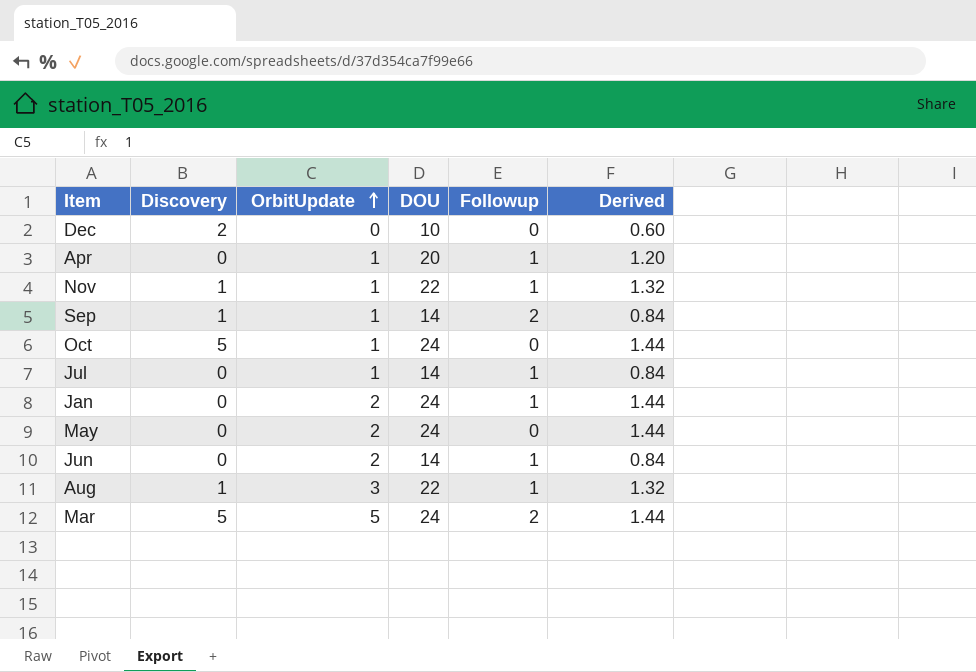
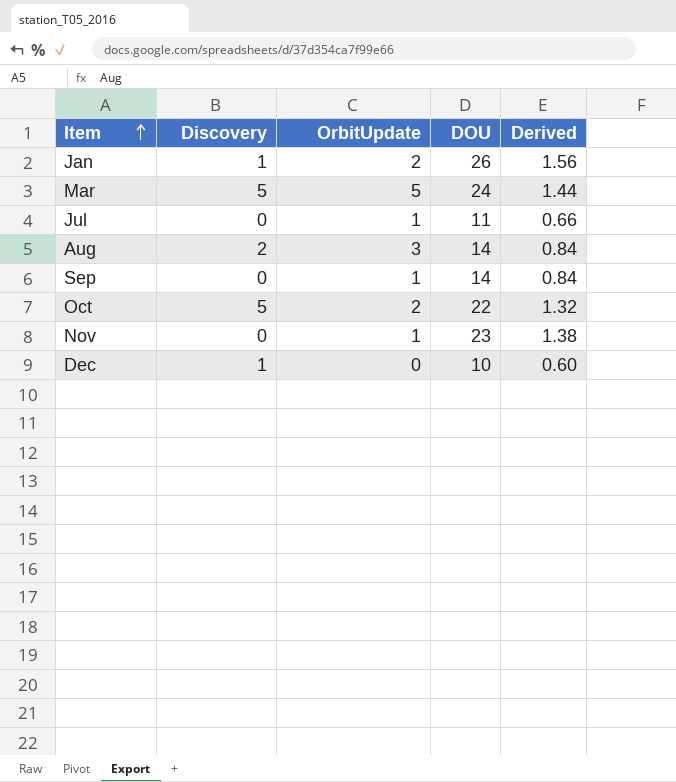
row order: OrbitUpdate ascending -> Item ascending
column Followup | position: 5 -> none
row Apr: 0 | 1 | 20 | 1 | 1.20 -> none
row May: 0 | 2 | 24 | 0 | 1.44 -> none
row Jun: 0 | 2 | 14 | 1 | 0.84 -> none
Jan | Discovery: 0 -> 1
Jan | DOU: 24 -> 26
Jan | Derived: 1.44 -> 1.56
Jul | DOU: 14 -> 11
Jul | Derived: 0.84 -> 0.66
Aug | Discovery: 1 -> 2
Aug | DOU: 22 -> 14
Aug | Derived: 1.32 -> 0.84
Sep | Discovery: 1 -> 0
Oct | OrbitUpdate: 1 -> 2
Oct | DOU: 24 -> 22
Oct | Derived: 1.44 -> 1.32
Nov | Discovery: 1 -> 0
Nov | DOU: 22 -> 23
Nov | Derived: 1.32 -> 1.38
Dec | Discovery: 2 -> 1

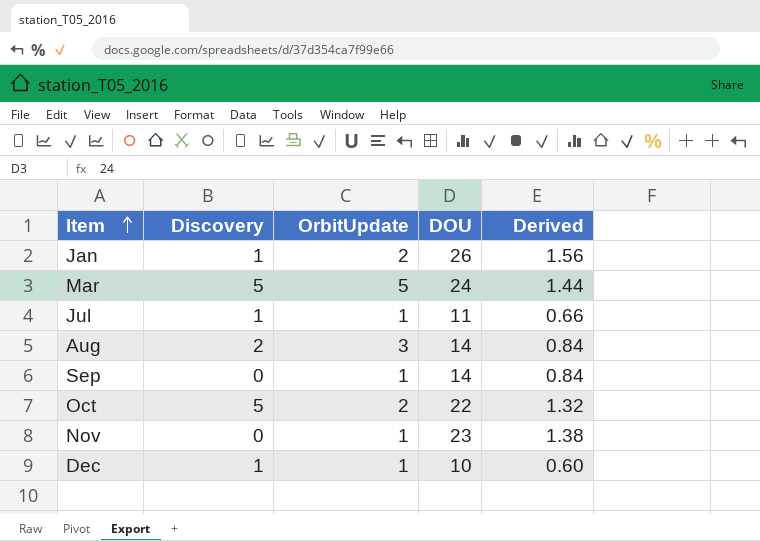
Jul | Discovery: 0 -> 1
Dec | OrbitUpdate: 0 -> 1

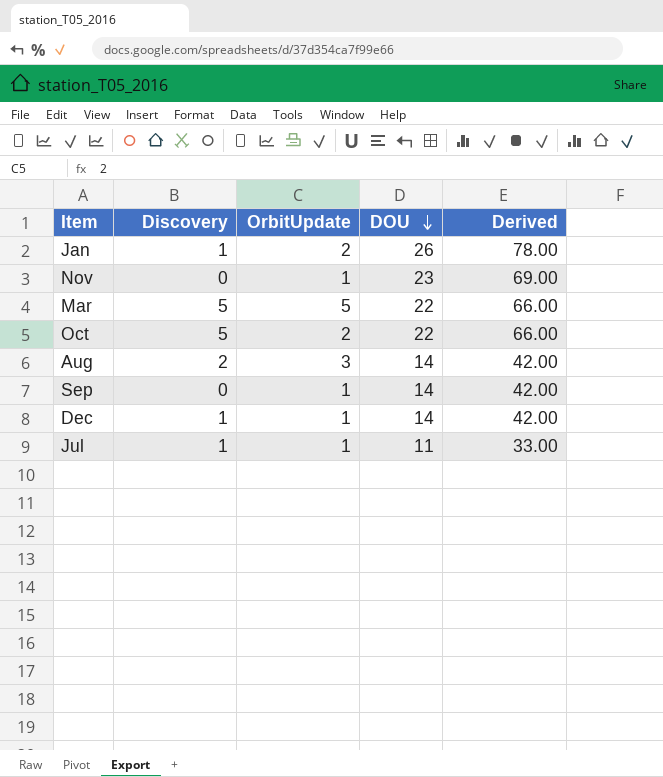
row order: Item ascending -> DOU descending
column Derived | formula: [DOU] * 0.06 -> [DOU] * 3
Mar | DOU: 24 -> 22
Dec | DOU: 10 -> 14

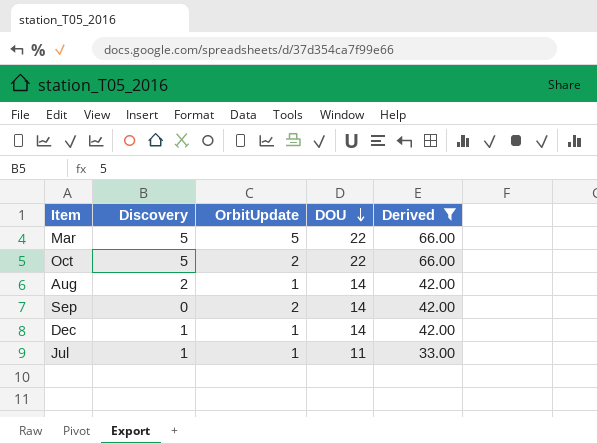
filter: none -> Derived <= 66.00
Aug | OrbitUpdate: 3 -> 1
Sep | OrbitUpdate: 1 -> 2

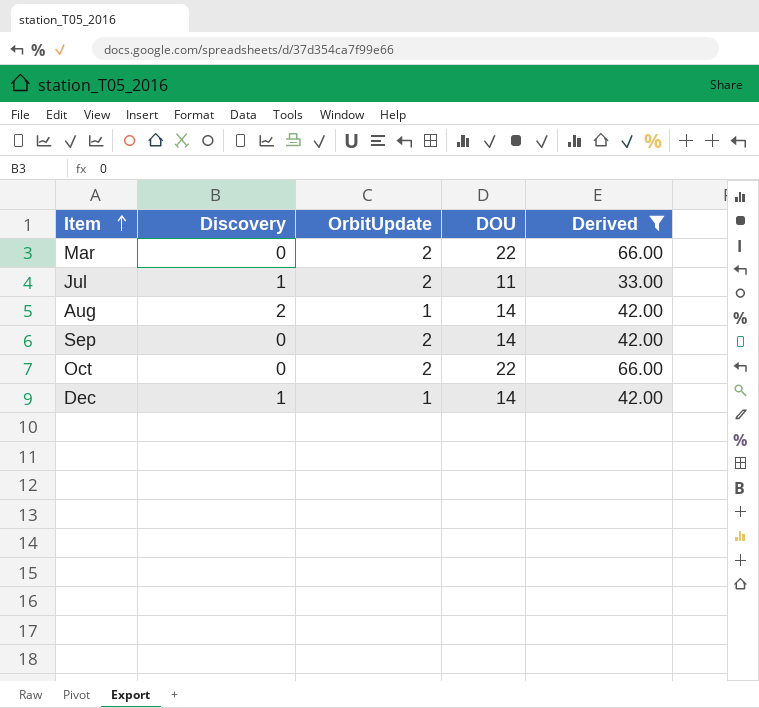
row order: DOU descending -> Item ascending
Mar | Discovery: 5 -> 0
Mar | OrbitUpdate: 5 -> 2
Jul | OrbitUpdate: 1 -> 2
Oct | Discovery: 5 -> 0

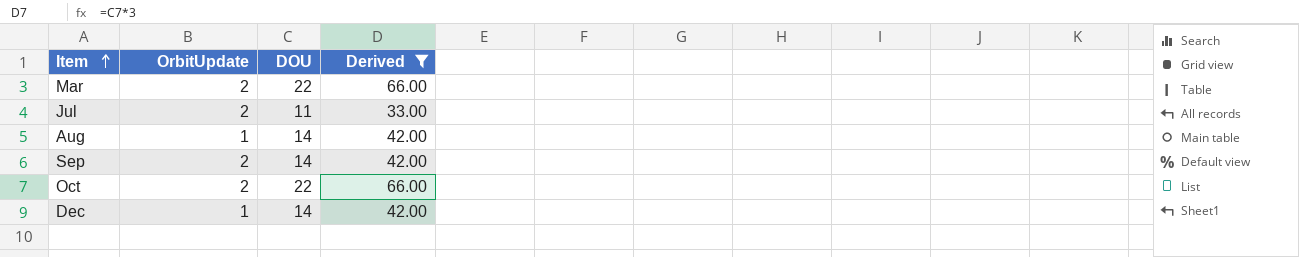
column Discovery | position: 2 -> none

